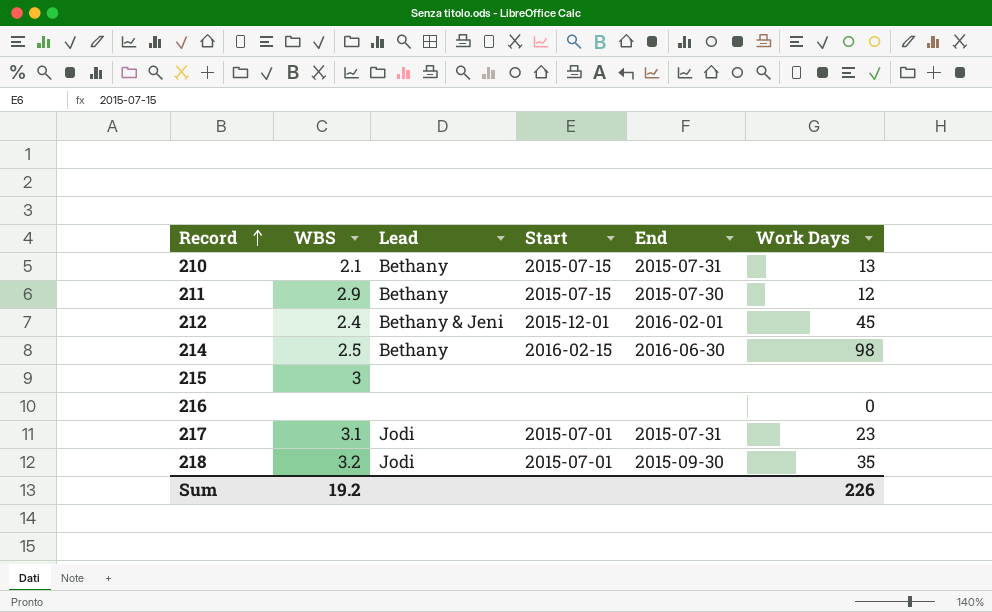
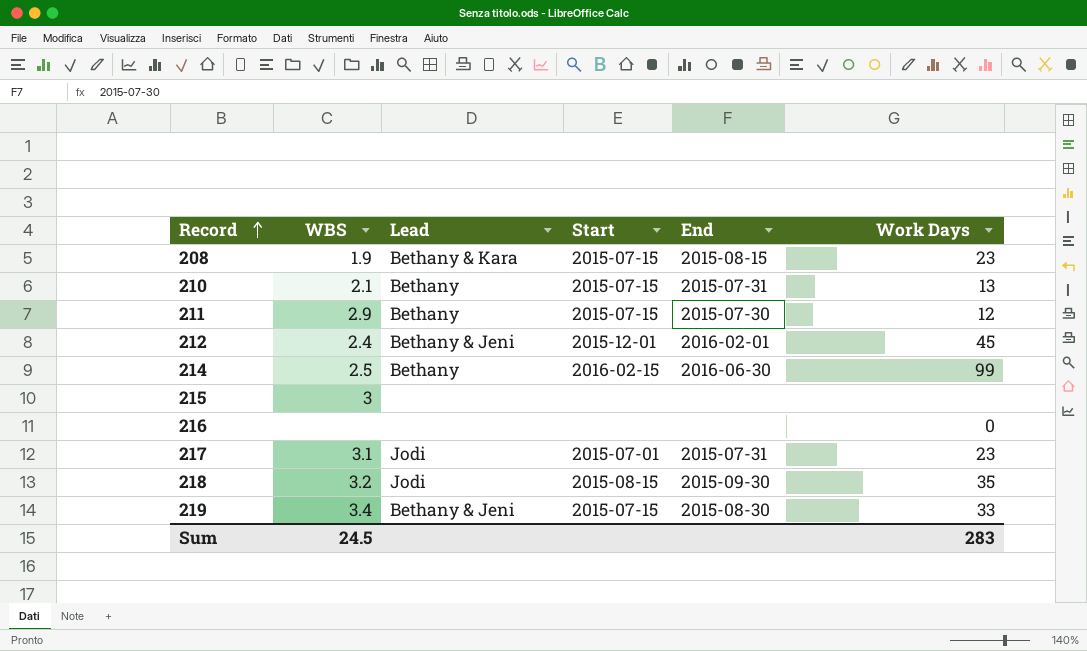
row 208: none -> 1.9 | Bethany & Kara | 2015-07-15 | 2015-08-15 | 23
214 | Work Days: 98 -> 99
218 | Start: 2015-07-01 -> 2015-08-15
row 219: none -> 3.4 | Bethany & Jeni | 2015-07-15 | 2015-08-30 | 33
Sum | WBS: 19.2 -> 24.5
Sum | Work Days: 226 -> 283

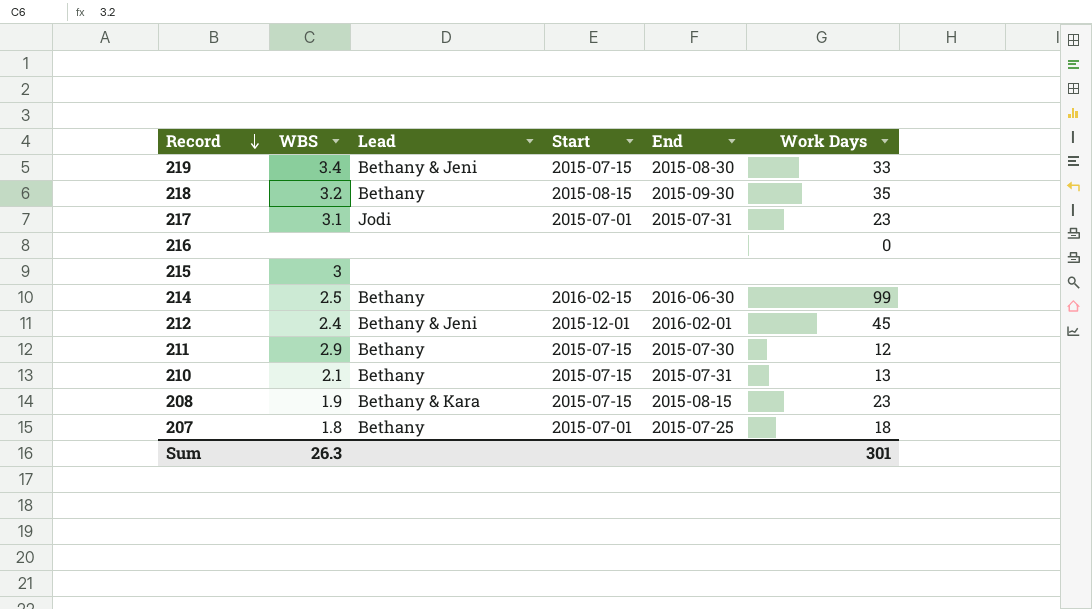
row order: Record ascending -> Record descending
218 | Lead: Jodi -> Bethany
row 207: none -> 1.8 | Bethany | 2015-07-01 | 2015-07-25 | 18
Sum | WBS: 24.5 -> 26.3
Sum | Work Days: 283 -> 301

